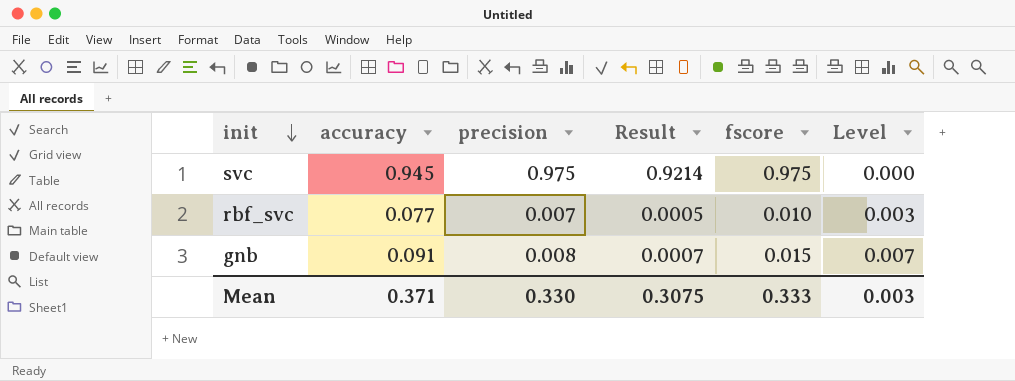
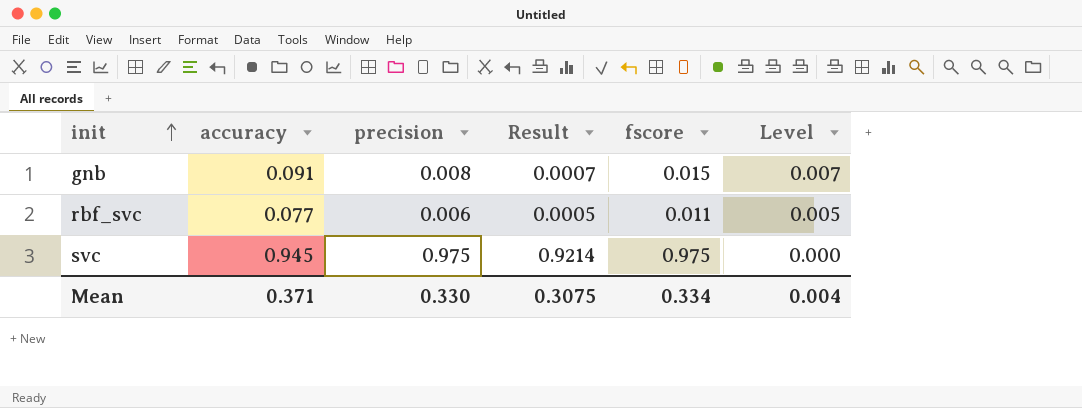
row order: init descending -> init ascending
rbf_svc | precision: 0.007 -> 0.006
rbf_svc | fscore: 0.010 -> 0.011
rbf_svc | Level: 0.003 -> 0.005
Mean | fscore: 0.333 -> 0.334
Mean | Level: 0.003 -> 0.004

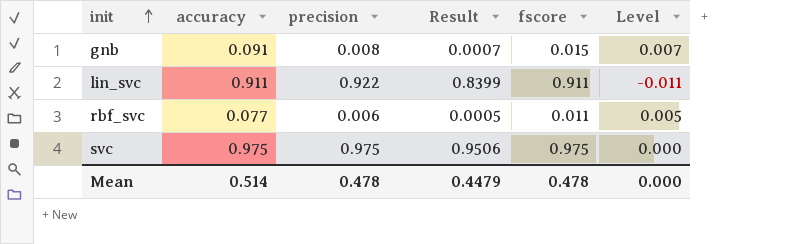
row lin_svc: none -> 0.911 | 0.922 | 0.8399 | 0.911 | -0.011
svc | accuracy: 0.945 -> 0.975
svc | Result: 0.9214 -> 0.9506
Mean | accuracy: 0.371 -> 0.514
Mean | precision: 0.330 -> 0.478
Mean | Result: 0.3075 -> 0.4479
Mean | fscore: 0.334 -> 0.478
Mean | Level: 0.004 -> 0.000

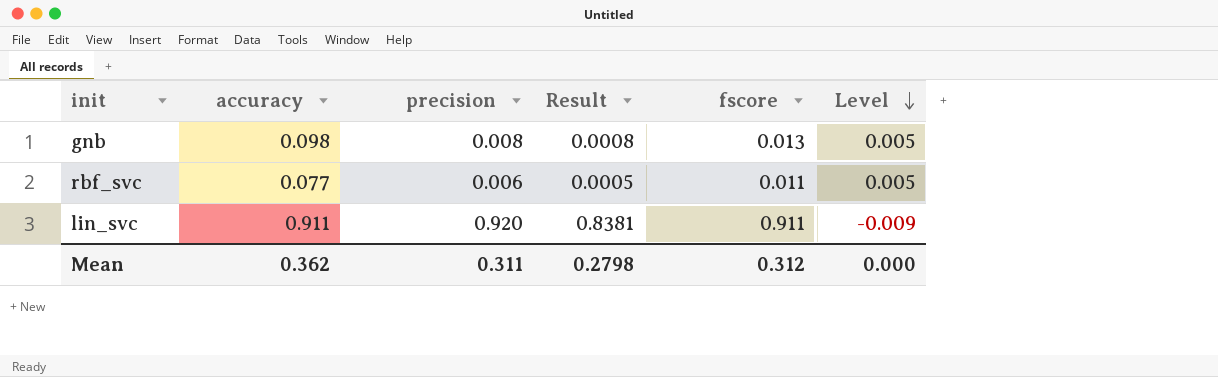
row order: init ascending -> Level descending
row svc: 0.975 | 0.975 | 0.9506 | 0.975 | 0.000 -> none
gnb | accuracy: 0.091 -> 0.098
gnb | Result: 0.0007 -> 0.0008
gnb | fscore: 0.015 -> 0.013
gnb | Level: 0.007 -> 0.005
lin_svc | precision: 0.922 -> 0.920
lin_svc | Result: 0.8399 -> 0.8381
lin_svc | Level: -0.011 -> -0.009
Mean | accuracy: 0.514 -> 0.362
Mean | precision: 0.478 -> 0.311
Mean | Result: 0.4479 -> 0.2798
Mean | fscore: 0.478 -> 0.312

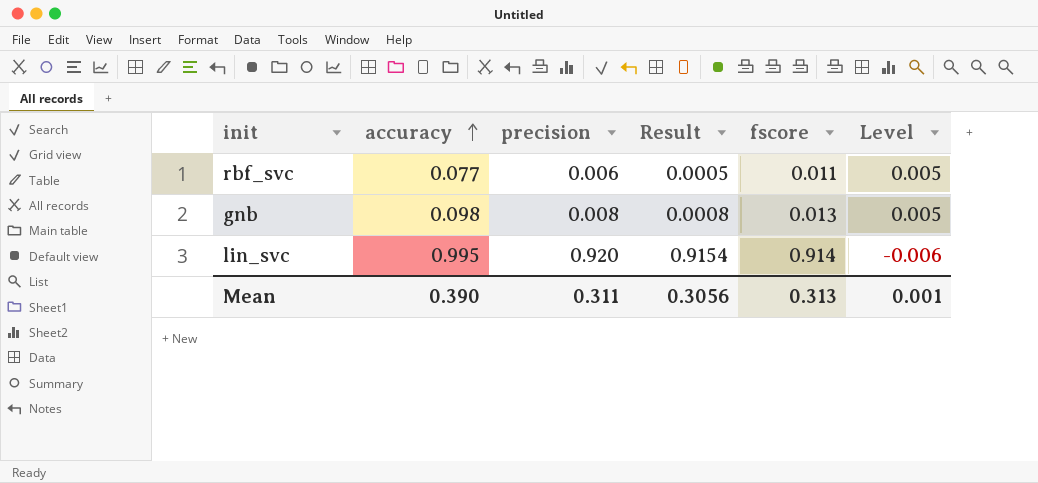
row order: Level descending -> accuracy ascending
lin_svc | accuracy: 0.911 -> 0.995
lin_svc | Result: 0.8381 -> 0.9154
lin_svc | fscore: 0.911 -> 0.914
lin_svc | Level: -0.009 -> -0.006
Mean | accuracy: 0.362 -> 0.390
Mean | Result: 0.2798 -> 0.3056
Mean | fscore: 0.312 -> 0.313
Mean | Level: 0.000 -> 0.001

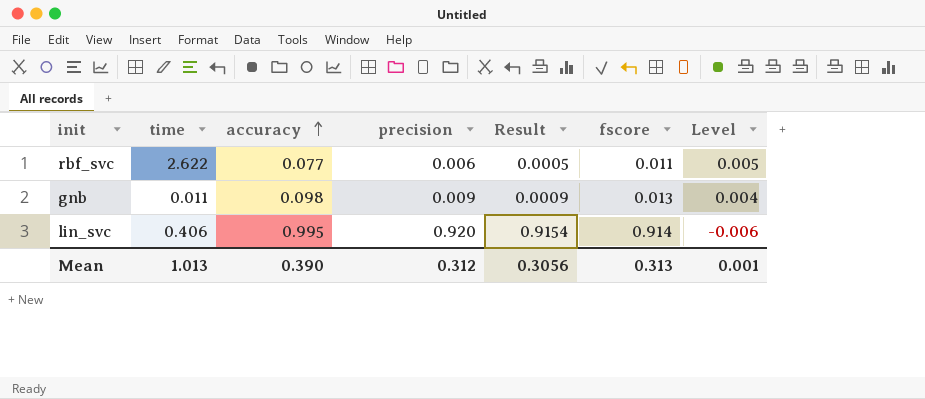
column time | position: none -> 2
gnb | precision: 0.008 -> 0.009
gnb | Result: 0.0008 -> 0.0009
gnb | Level: 0.005 -> 0.004
Mean | precision: 0.311 -> 0.312

